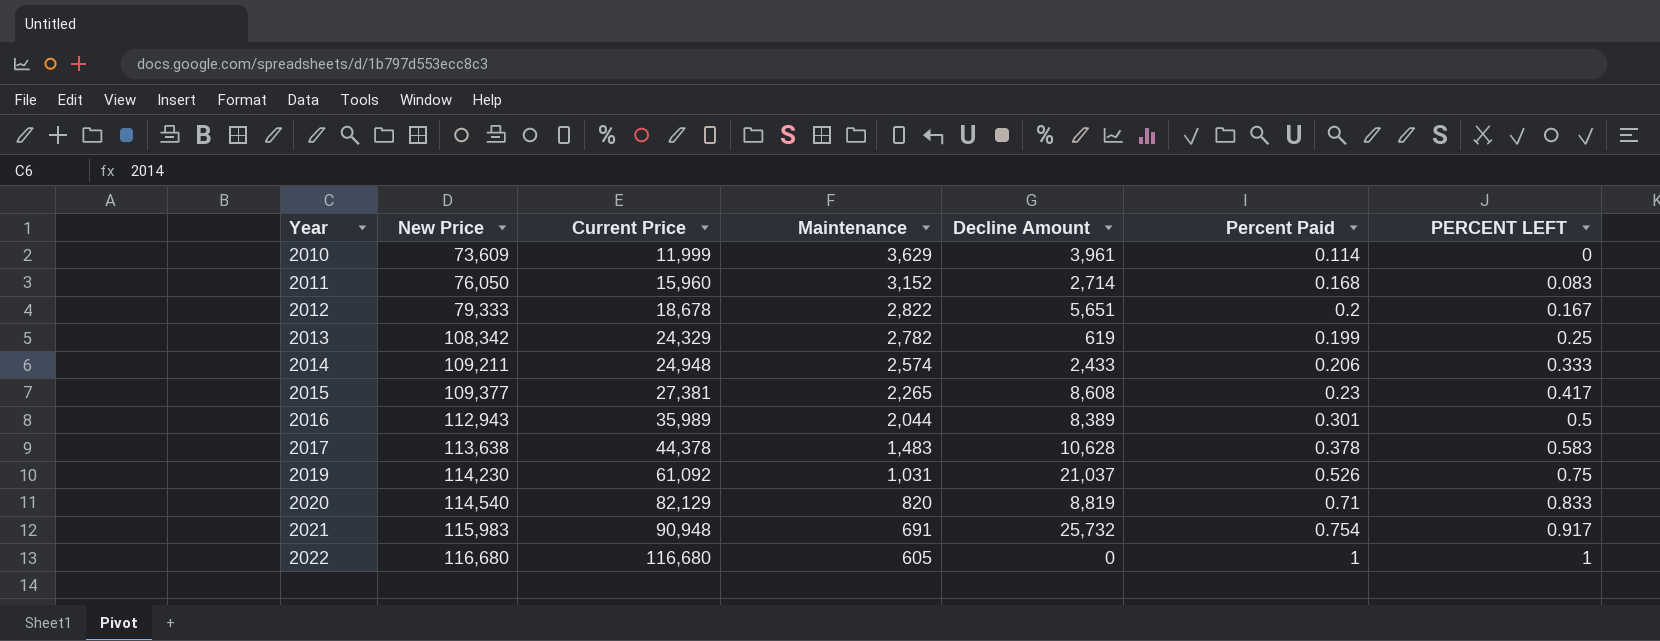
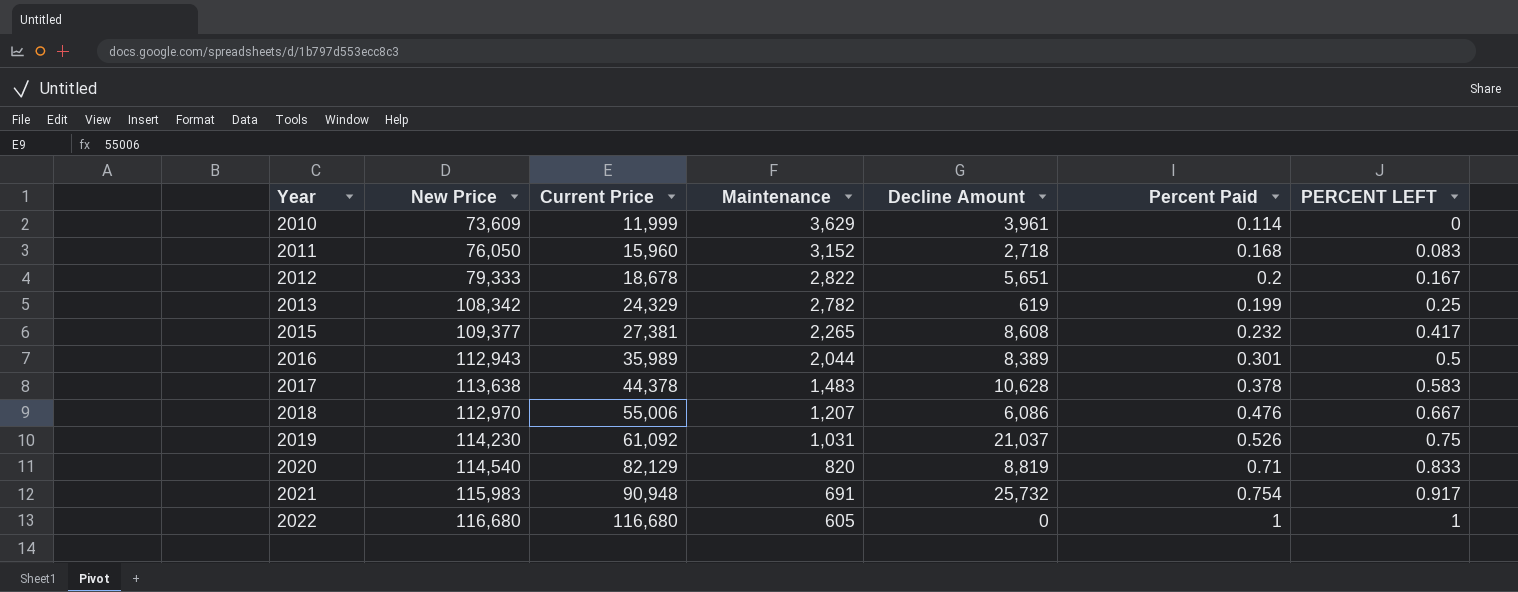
row 2014: 109,211 | 24,948 | 2,574 | 2,433 | 0.206 | 0.333 -> none
2011 | Decline Amount: 2,714 -> 2,718
2015 | Percent Paid: 0.23 -> 0.232
row 2018: none -> 112,970 | 55,006 | 1,207 | 6,086 | 0.476 | 0.667

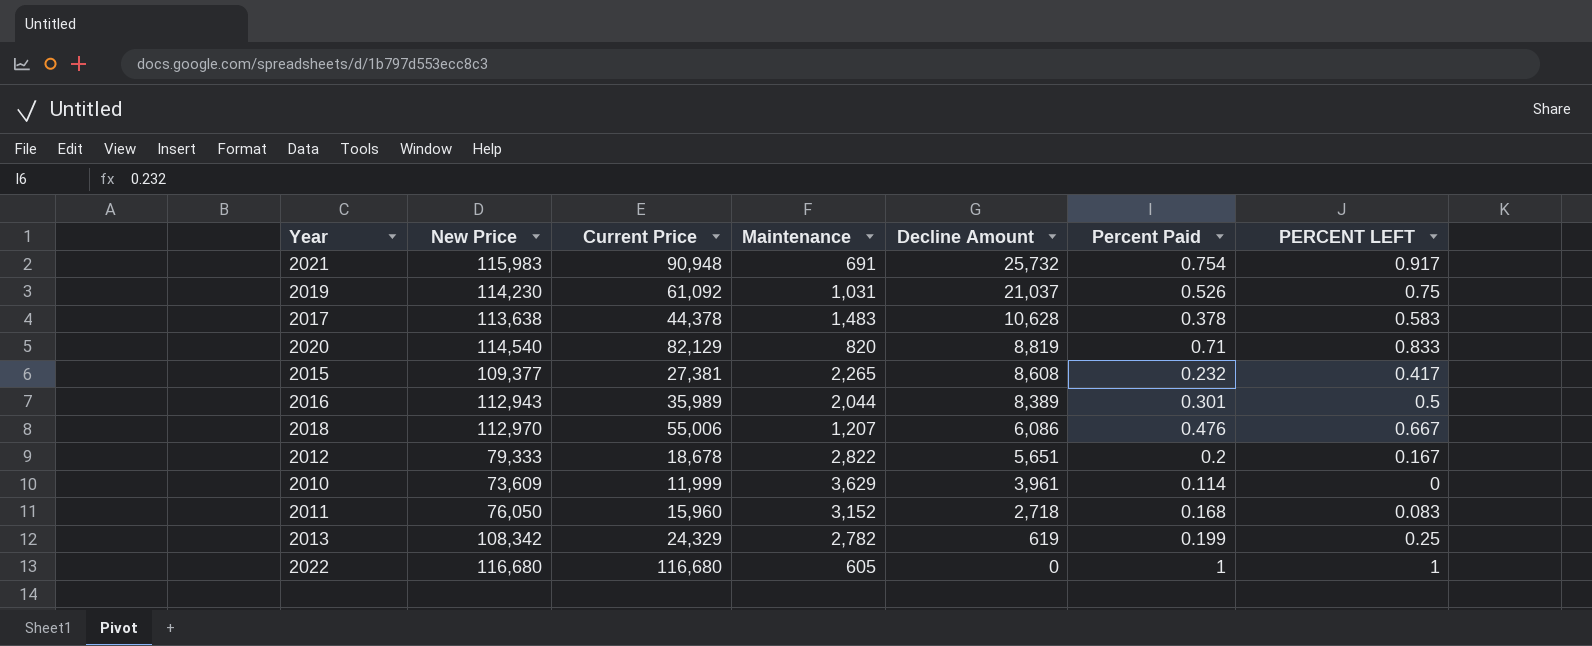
row order: Year ascending -> Decline Amount descending

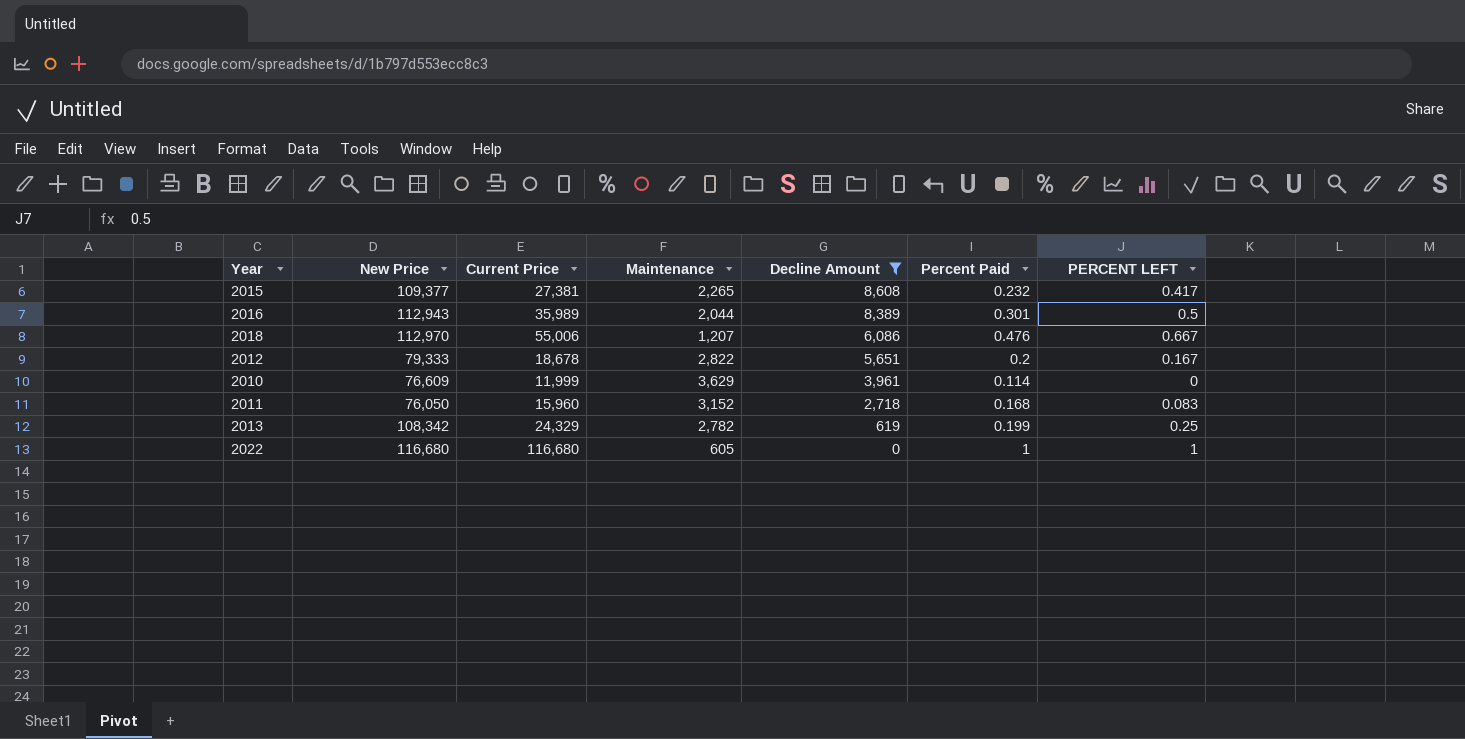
filter: none -> Decline Amount <= 8,608
2010 | New Price: 73,609 -> 76,609

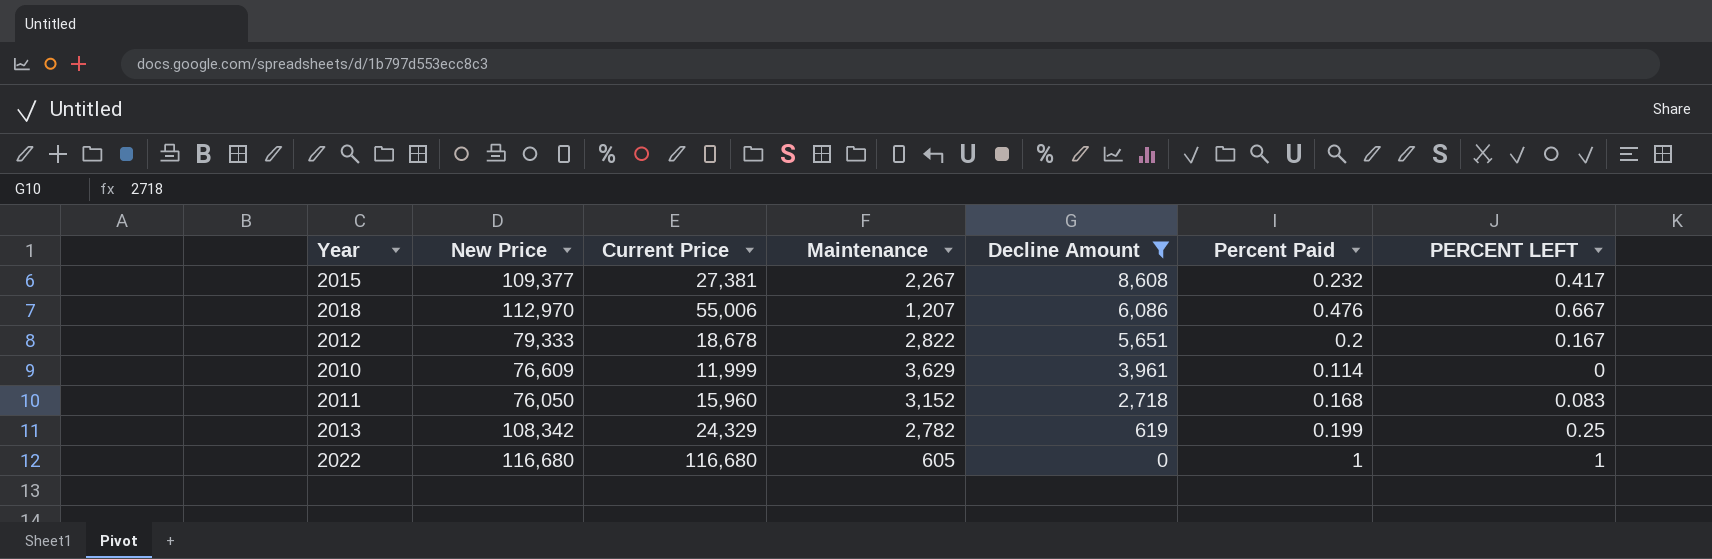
row 2016: 112,943 | 35,989 | 2,044 | 8,389 | 0.301 | 0.5 -> none
2015 | Maintenance: 2,265 -> 2,267

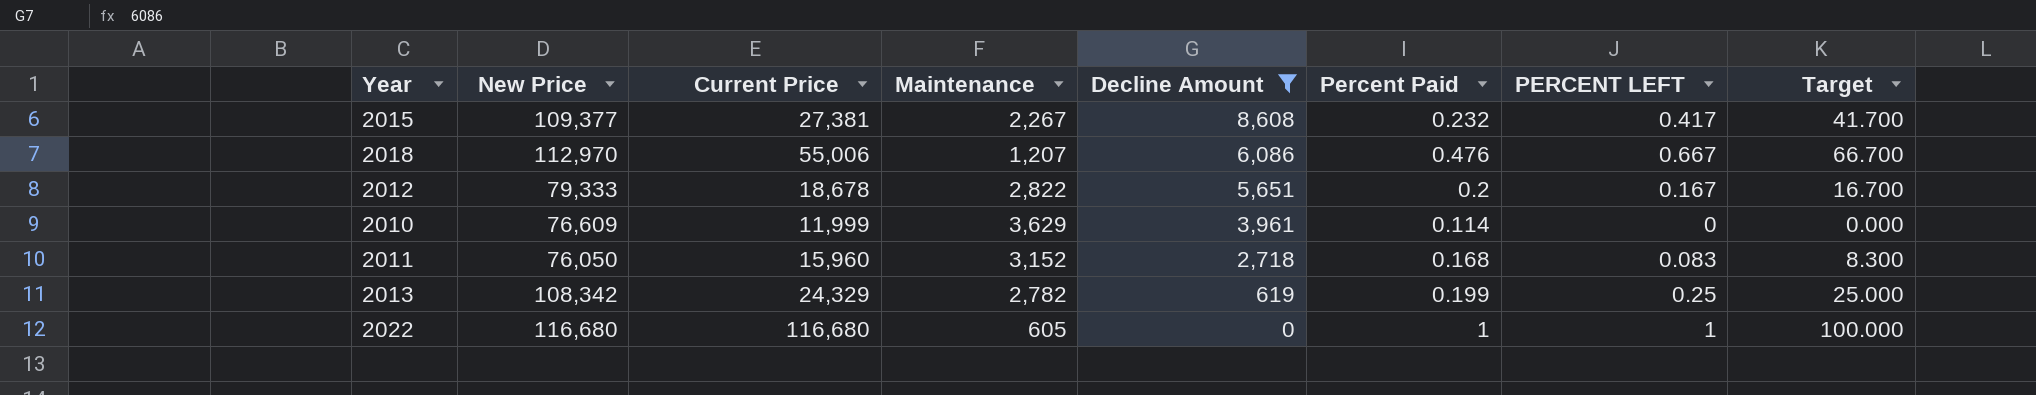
column Target | formula: none -> [PERCENT LEFT] * 100

